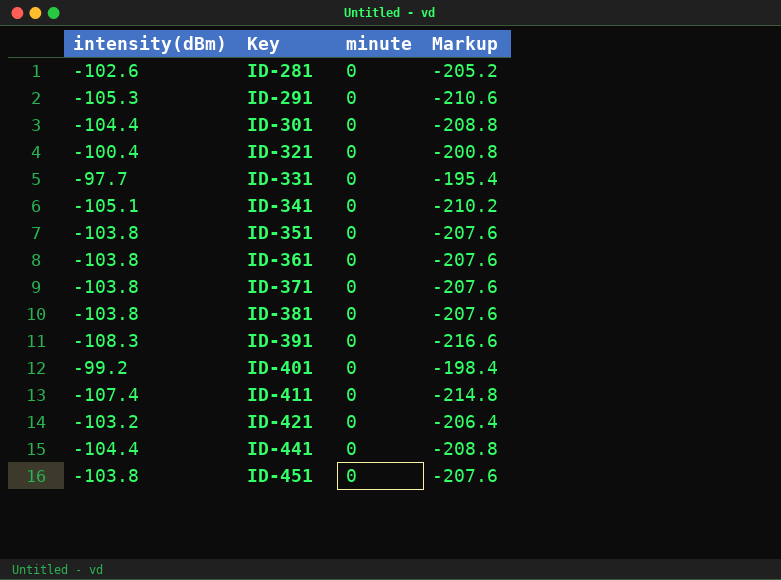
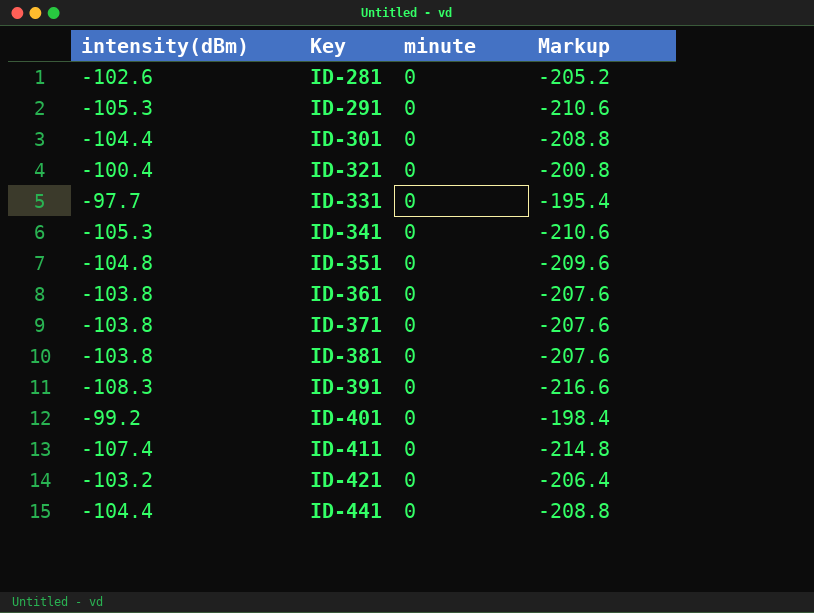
row ID-451: -103.8 | 0 | -207.6 -> none
ID-341 | intensity(dBm): -105.1 -> -105.3
ID-341 | Markup: -210.2 -> -210.6
ID-351 | intensity(dBm): -103.8 -> -104.8
ID-351 | Markup: -207.6 -> -209.6

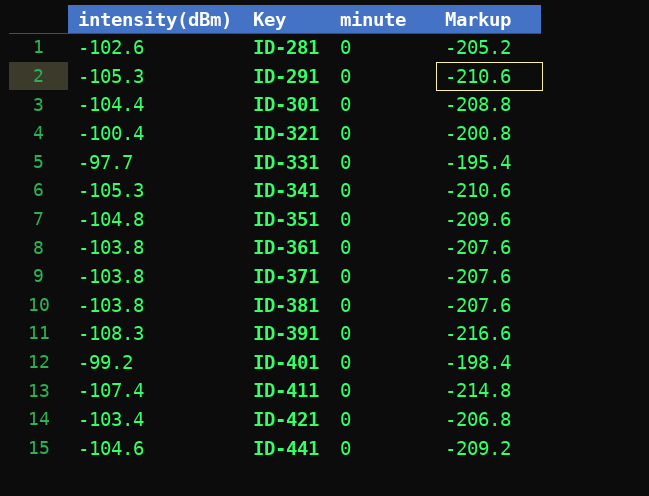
ID-421 | intensity(dBm): -103.2 -> -103.4
ID-421 | Markup: -206.4 -> -206.8
ID-441 | intensity(dBm): -104.4 -> -104.6
ID-441 | Markup: -208.8 -> -209.2

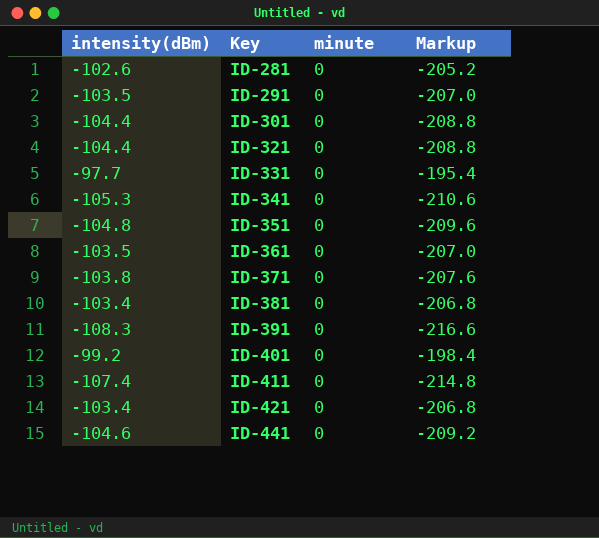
ID-291 | intensity(dBm): -105.3 -> -103.5
ID-291 | Markup: -210.6 -> -207.0
ID-321 | intensity(dBm): -100.4 -> -104.4
ID-321 | Markup: -200.8 -> -208.8
ID-361 | intensity(dBm): -103.8 -> -103.5
ID-361 | Markup: -207.6 -> -207.0
ID-381 | intensity(dBm): -103.8 -> -103.4
ID-381 | Markup: -207.6 -> -206.8

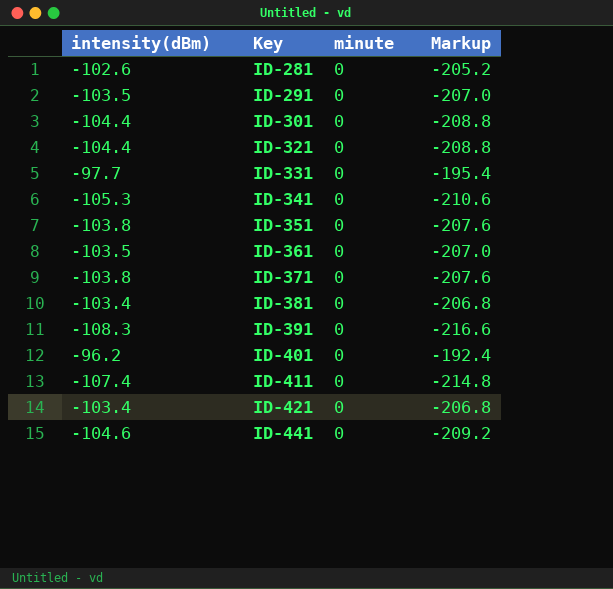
ID-351 | intensity(dBm): -104.8 -> -103.8
ID-351 | Markup: -209.6 -> -207.6
ID-401 | intensity(dBm): -99.2 -> -96.2
ID-401 | Markup: -198.4 -> -192.4

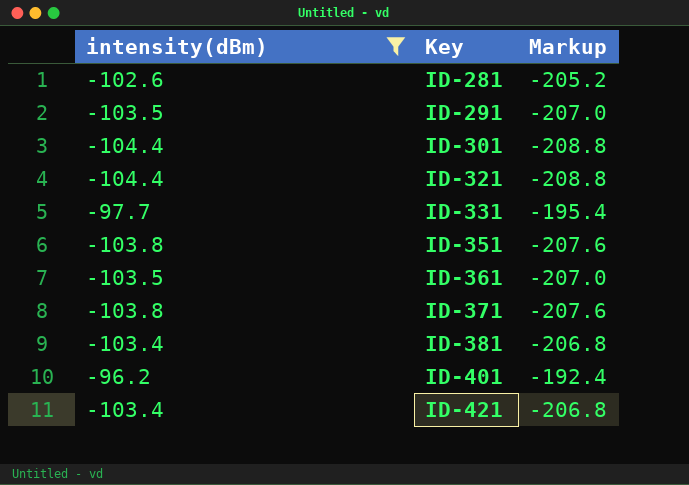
filter: none -> intensity(dBm) >= -104.4
column minute | position: 3 -> none

